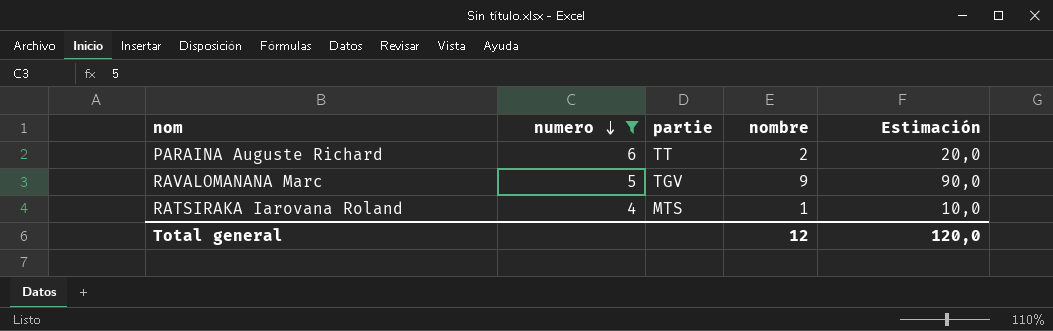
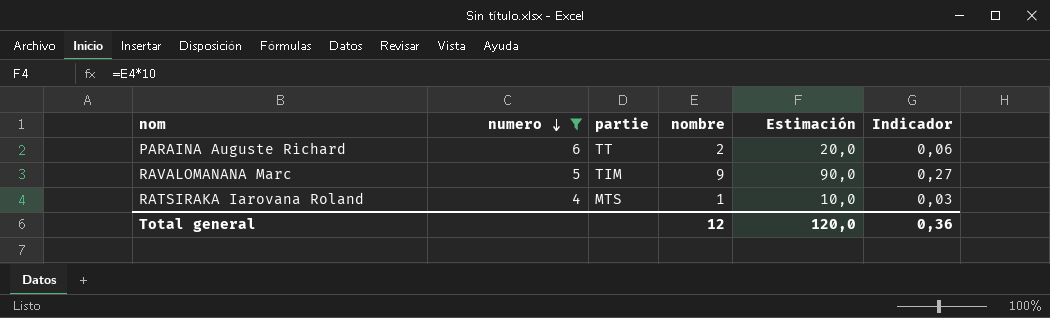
column Indicador | formula: none -> [nombre] * 0,03
RAVALOMANANA Marc | partie: TGV -> TIM

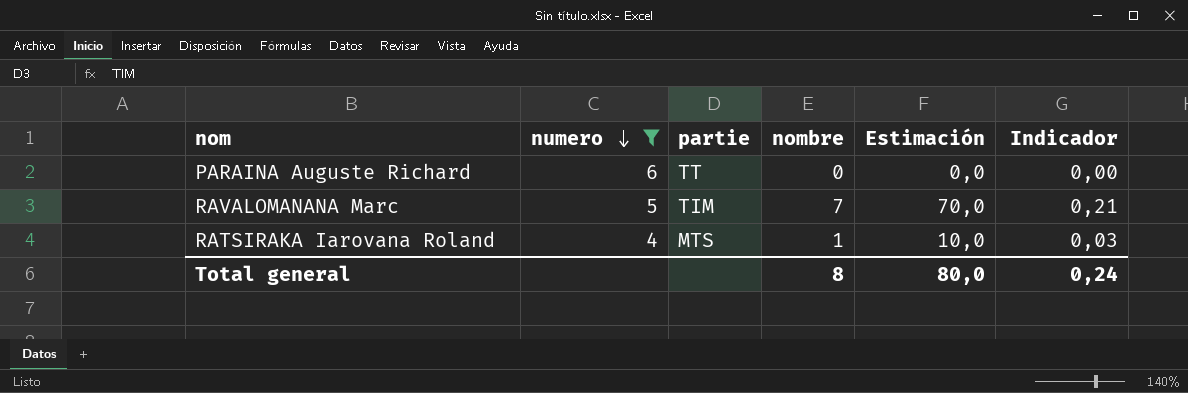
PARAINA Auguste Richard | nombre: 2 -> 0
PARAINA Auguste Richard | Estimación: 20,0 -> 0,0
PARAINA Auguste Richard | Indicador: 0,06 -> 0,00
RAVALOMANANA Marc | nombre: 9 -> 7
RAVALOMANANA Marc | Estimación: 90,0 -> 70,0
RAVALOMANANA Marc | Indicador: 0,27 -> 0,21
Total general | nombre: 12 -> 8
Total general | Estimación: 120,0 -> 80,0
Total general | Indicador: 0,36 -> 0,24

